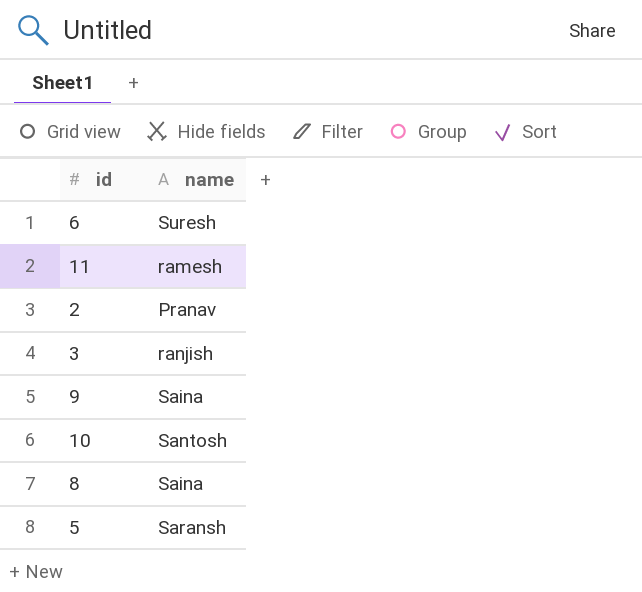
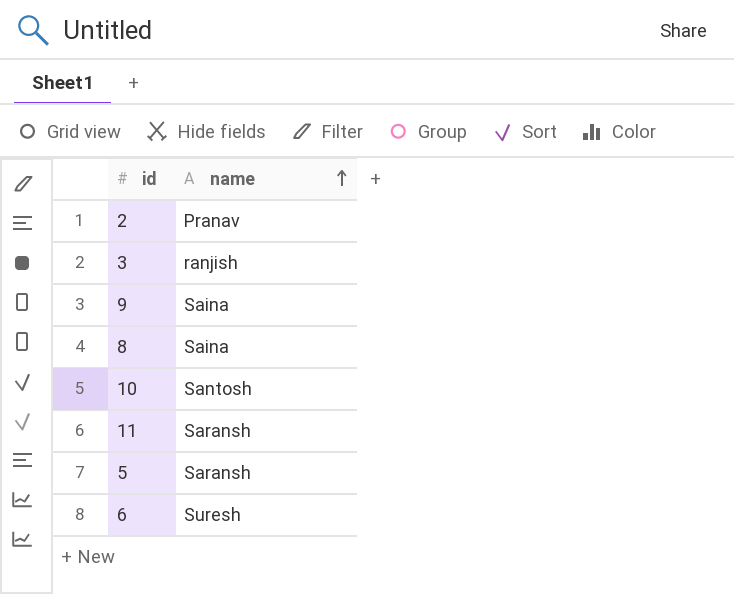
row order: none -> name ascending
11 | name: ramesh -> Saransh

